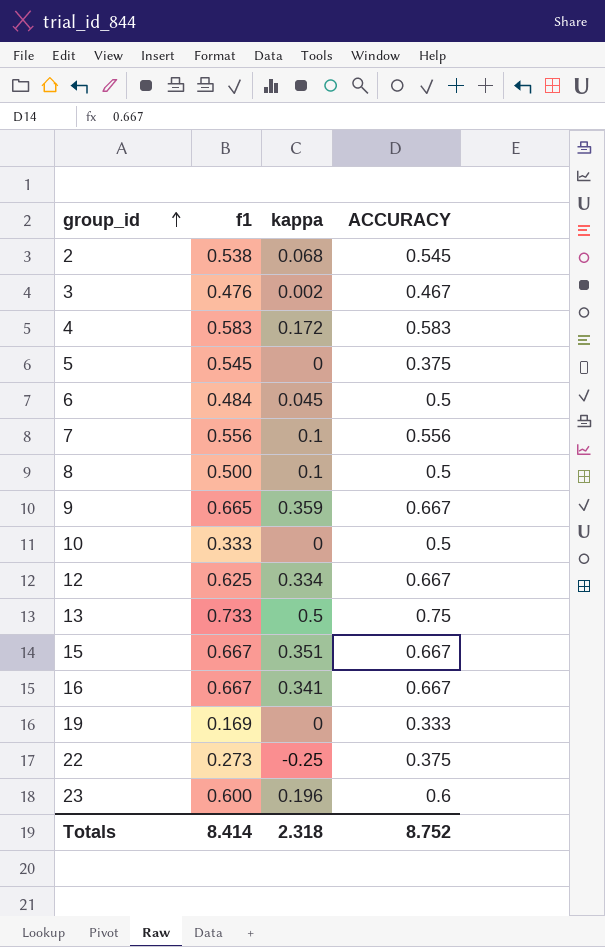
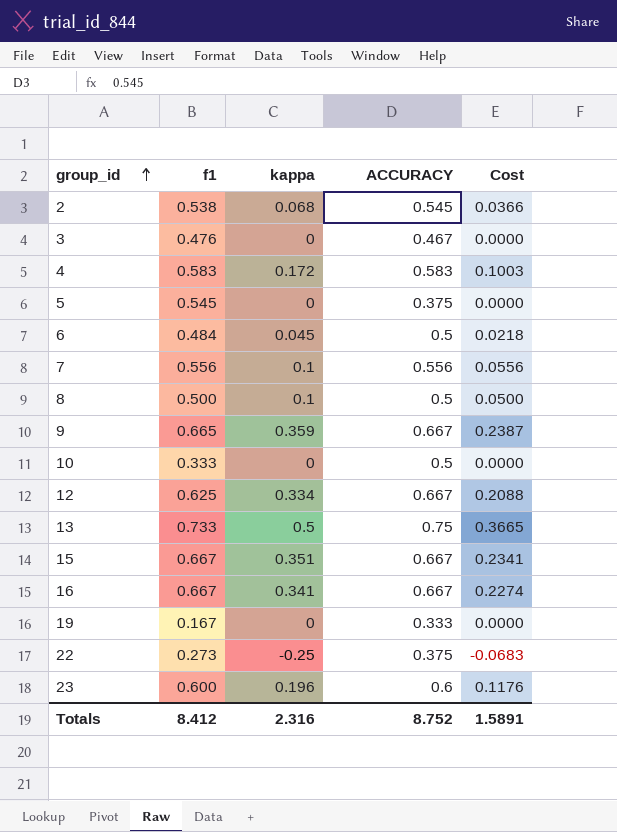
column Cost | formula: none -> [f1] * [kappa]
3 | kappa: 0.002 -> 0
19 | f1: 0.169 -> 0.167
Totals | f1: 8.414 -> 8.412
Totals | kappa: 2.318 -> 2.316

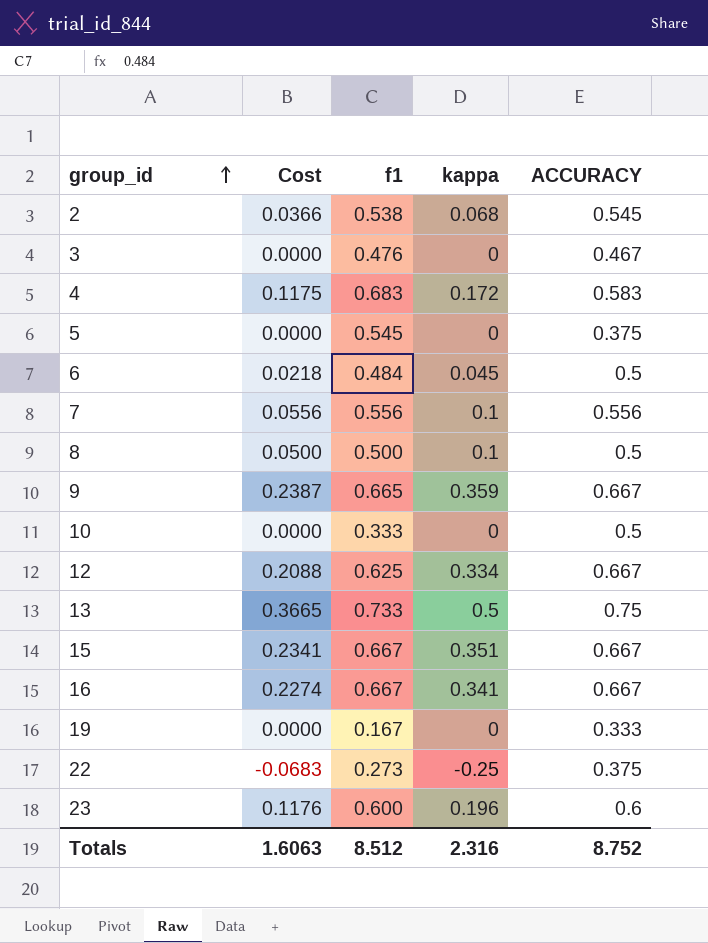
column Cost | position: 5 -> 2
4 | Cost: 0.1003 -> 0.1175
4 | f1: 0.583 -> 0.683
Totals | Cost: 1.5891 -> 1.6063
Totals | f1: 8.412 -> 8.512

